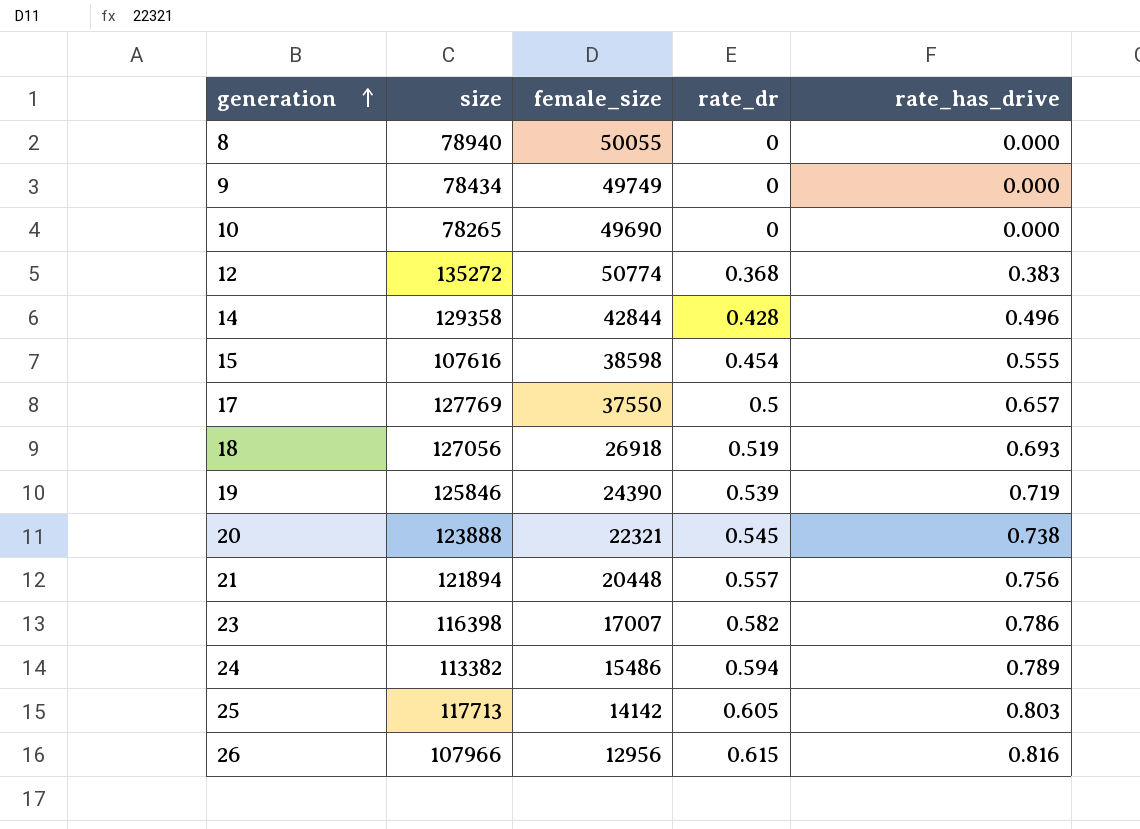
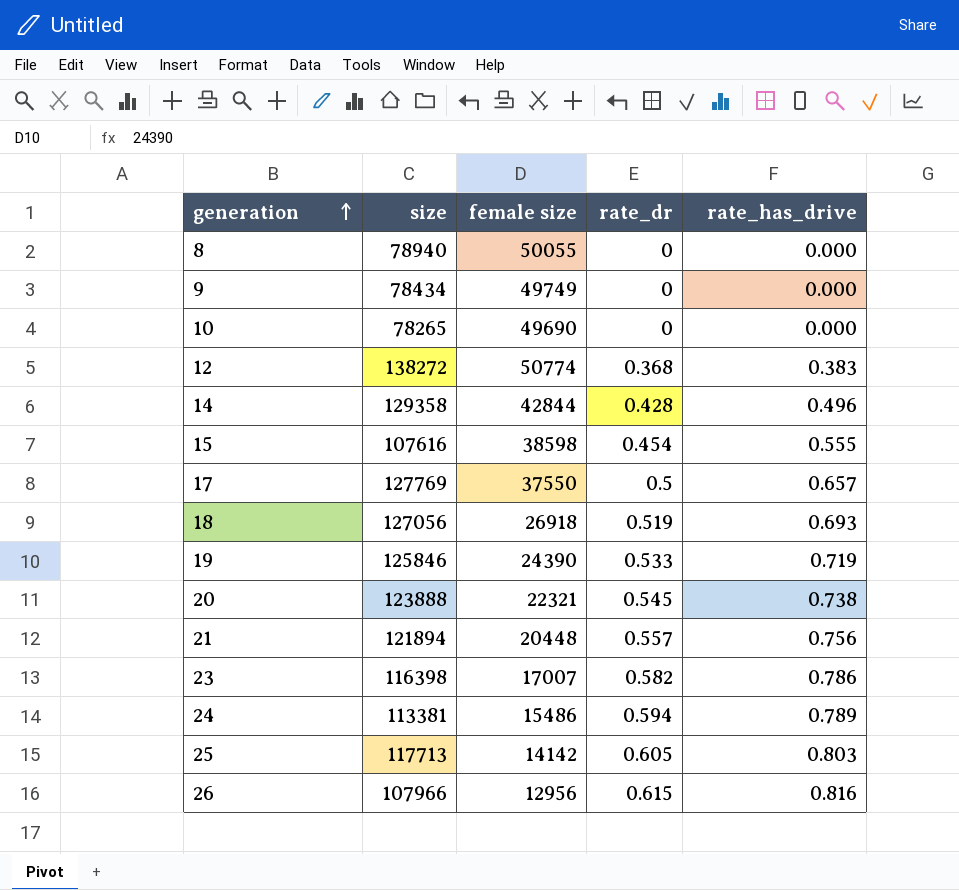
column name: female_size -> female size
12 | size: 135272 -> 138272
19 | rate_dr: 0.539 -> 0.533
24 | size: 113382 -> 113381

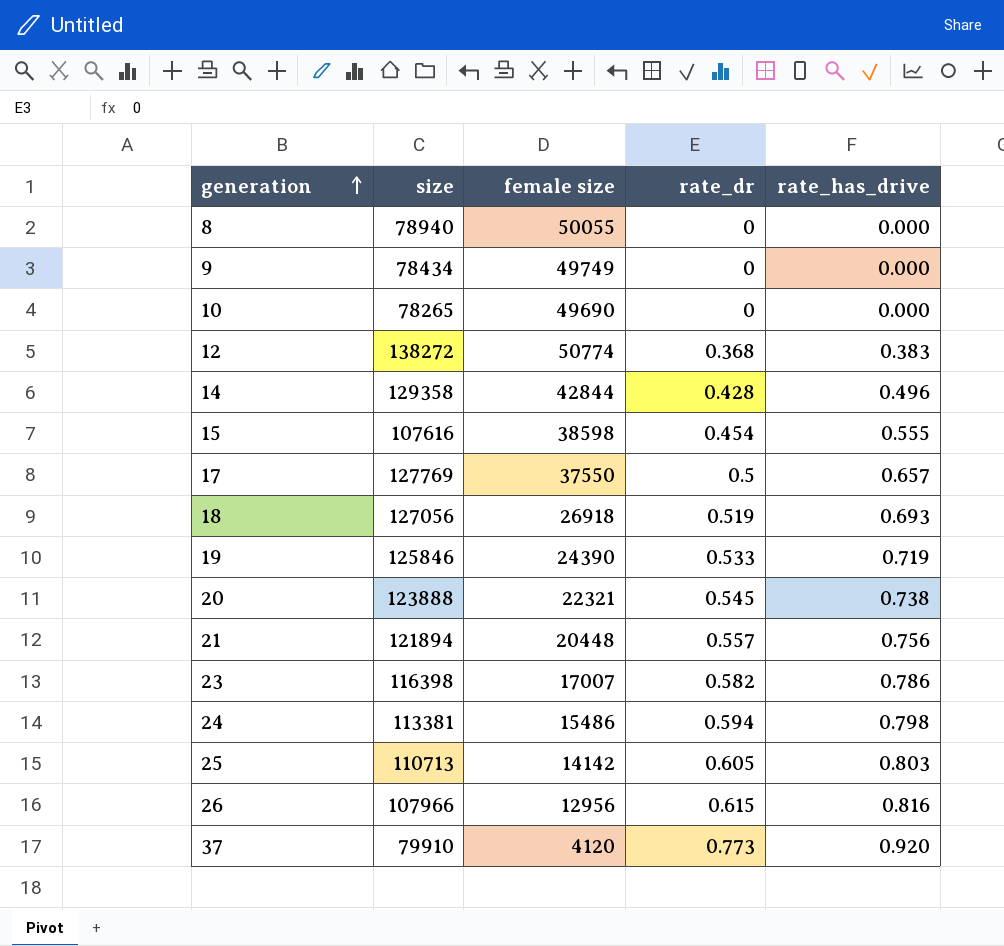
24 | rate_has_drive: 0.789 -> 0.798
25 | size: 117713 -> 110713
row 37: none -> 79910 | 4120 | 0.773 | 0.920

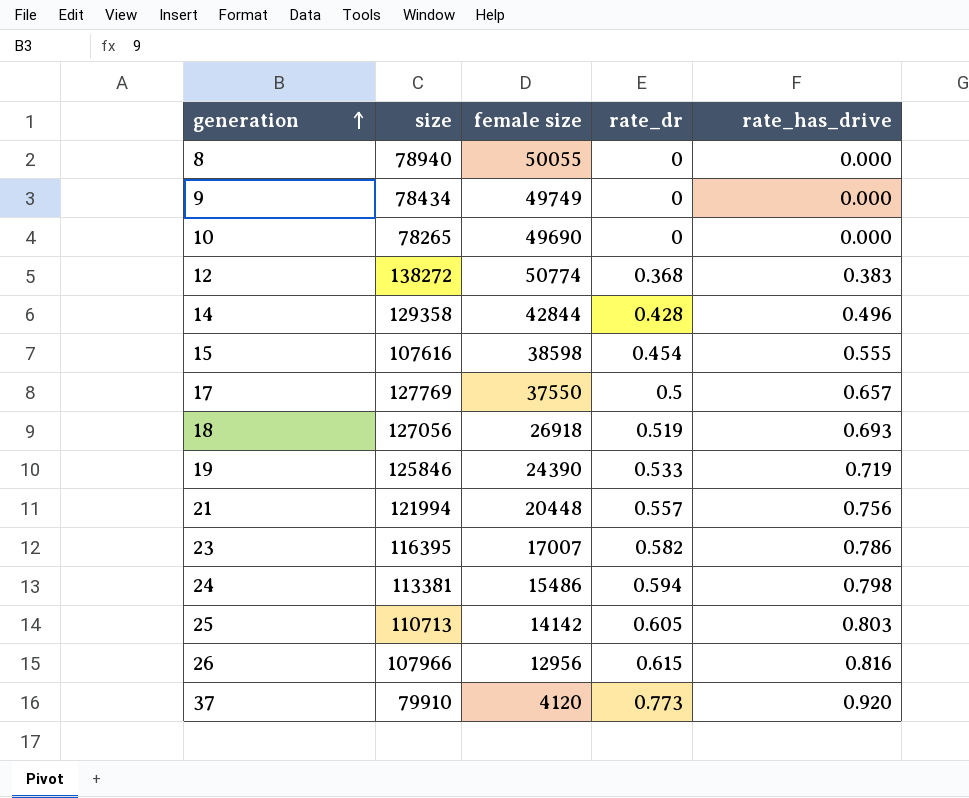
row 20: 123888 | 22321 | 0.545 | 0.738 -> none
21 | size: 121894 -> 121994
23 | size: 116398 -> 116395

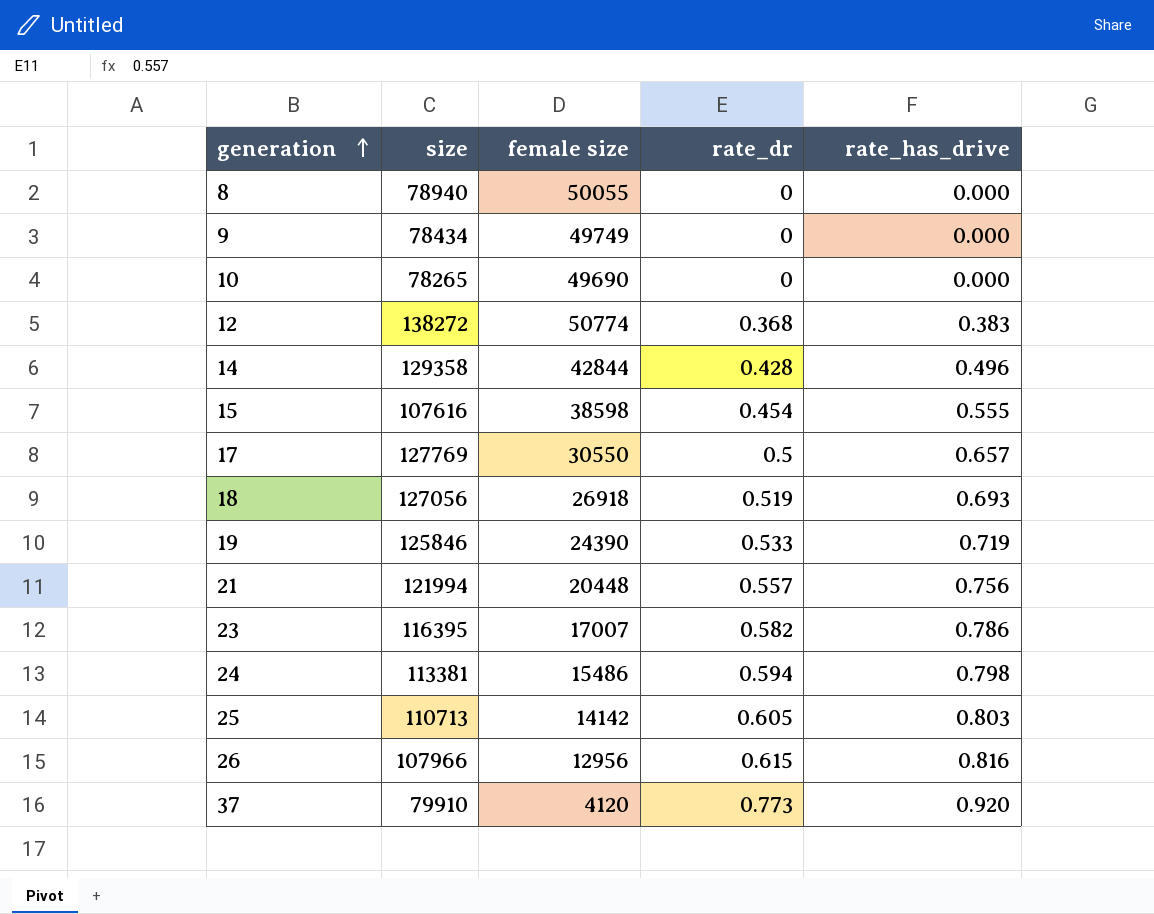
17 | female size: 37550 -> 30550

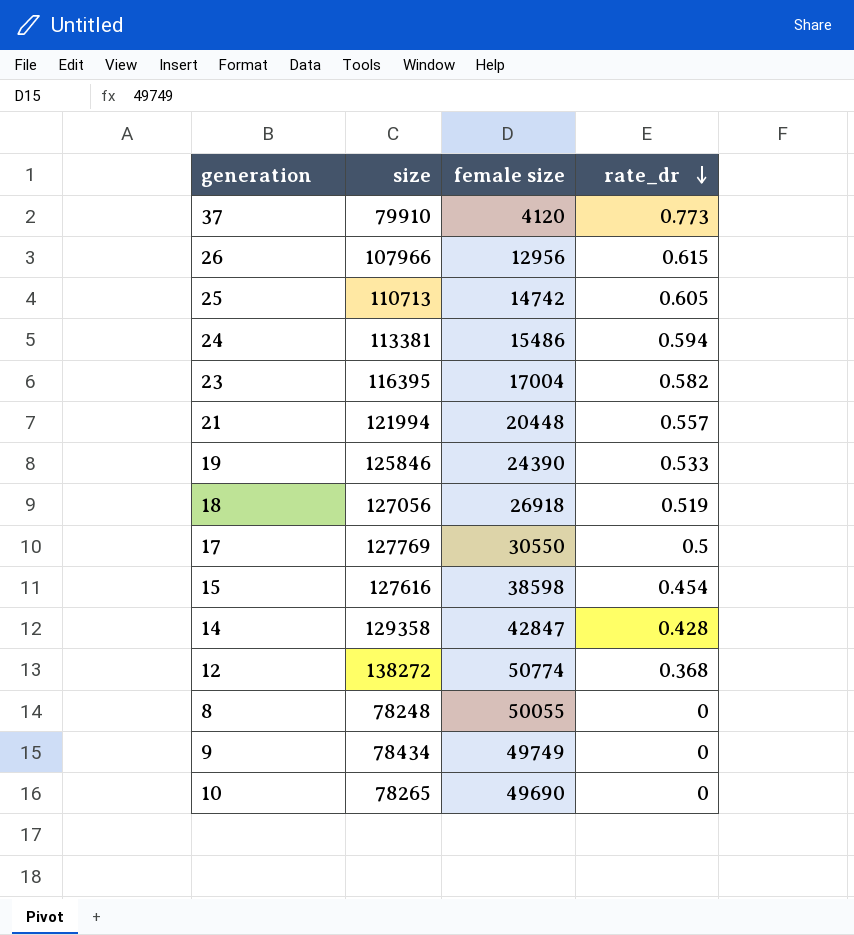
row order: generation ascending -> rate_dr descending
column rate_has_drive | position: 5 -> none
25 | female size: 14142 -> 14742
23 | female size: 17007 -> 17004
15 | size: 107616 -> 127616
14 | female size: 42844 -> 42847
8 | size: 78940 -> 78248

